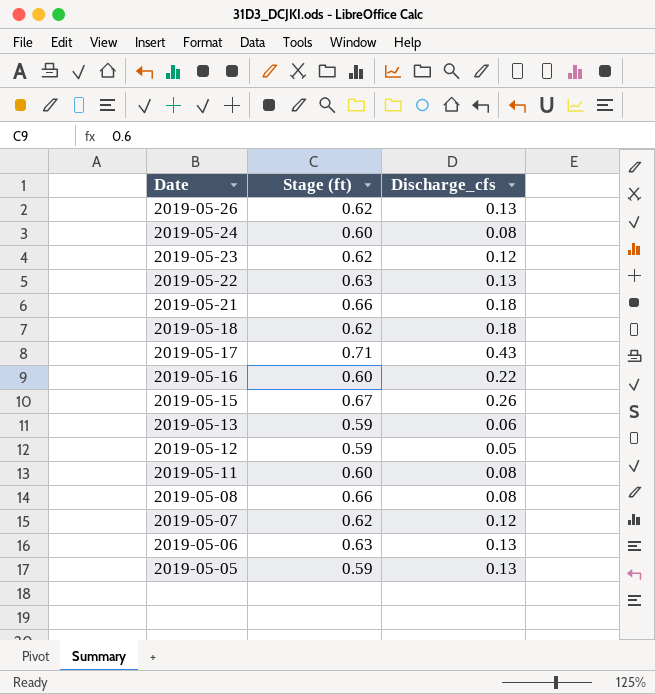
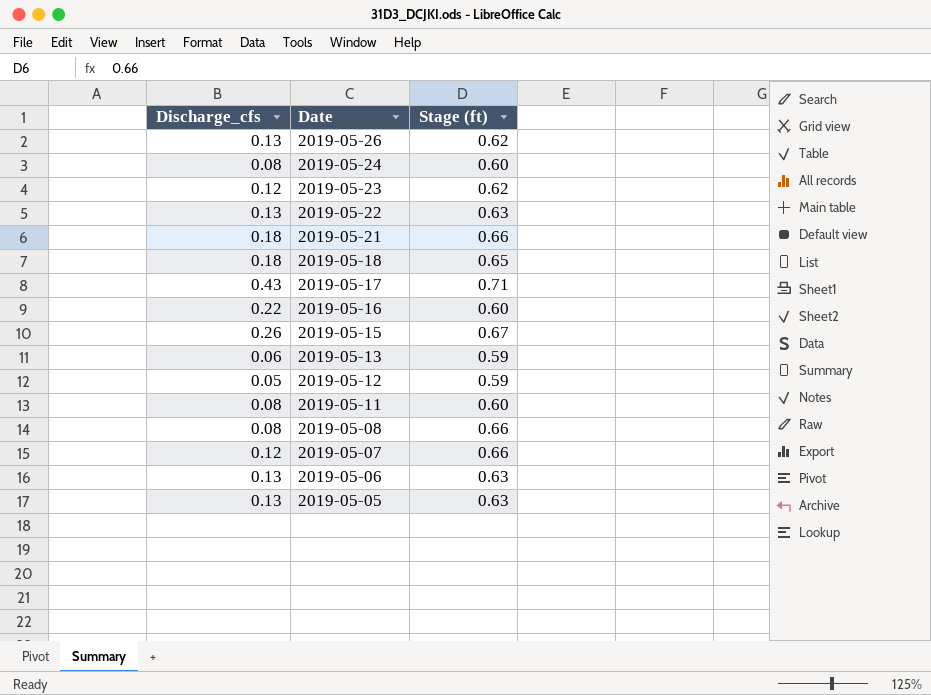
column Discharge_cfs | position: 3 -> 1
2019-05-18 | Stage (ft): 0.62 -> 0.65
2019-05-07 | Stage (ft): 0.62 -> 0.66
2019-05-05 | Stage (ft): 0.59 -> 0.63

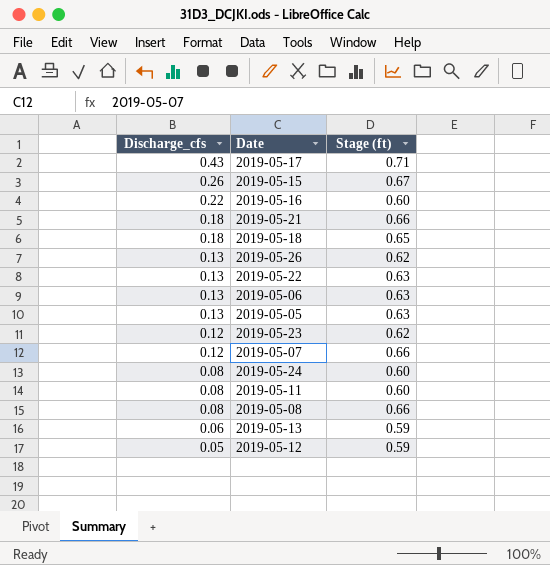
row order: Date descending -> Discharge_cfs descending

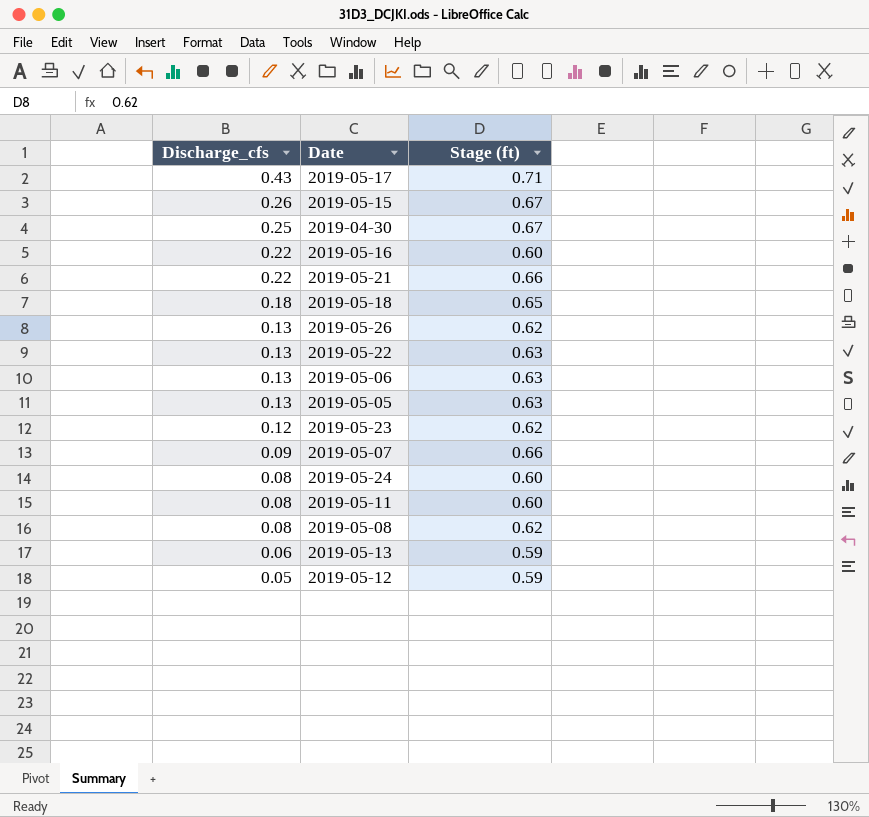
row 2019-04-30: none -> 0.25 | 0.67
2019-05-21 | Discharge_cfs: 0.18 -> 0.22
2019-05-07 | Discharge_cfs: 0.12 -> 0.09
2019-05-08 | Stage (ft): 0.66 -> 0.62

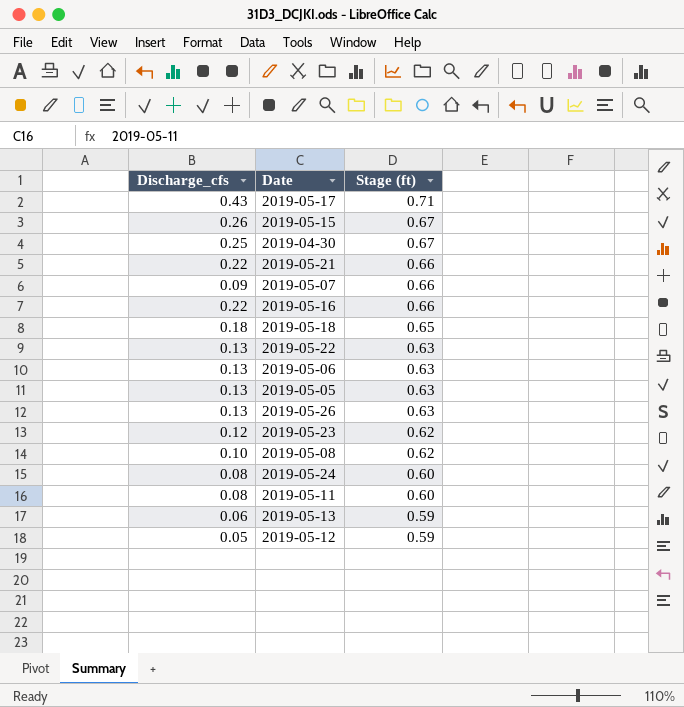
row order: Discharge_cfs descending -> Stage (ft) descending
2019-05-16 | Stage (ft): 0.60 -> 0.66
2019-05-26 | Stage (ft): 0.62 -> 0.63
2019-05-08 | Discharge_cfs: 0.08 -> 0.10

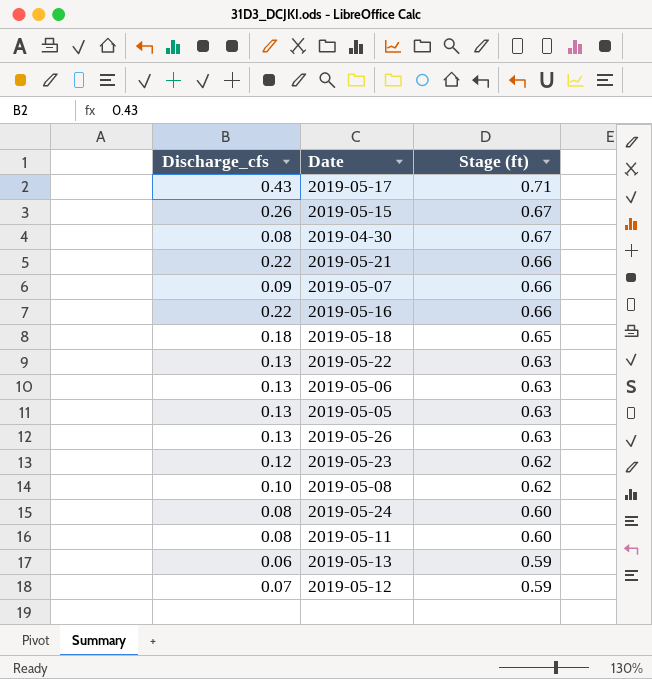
2019-04-30 | Discharge_cfs: 0.25 -> 0.08
2019-05-12 | Discharge_cfs: 0.05 -> 0.07

